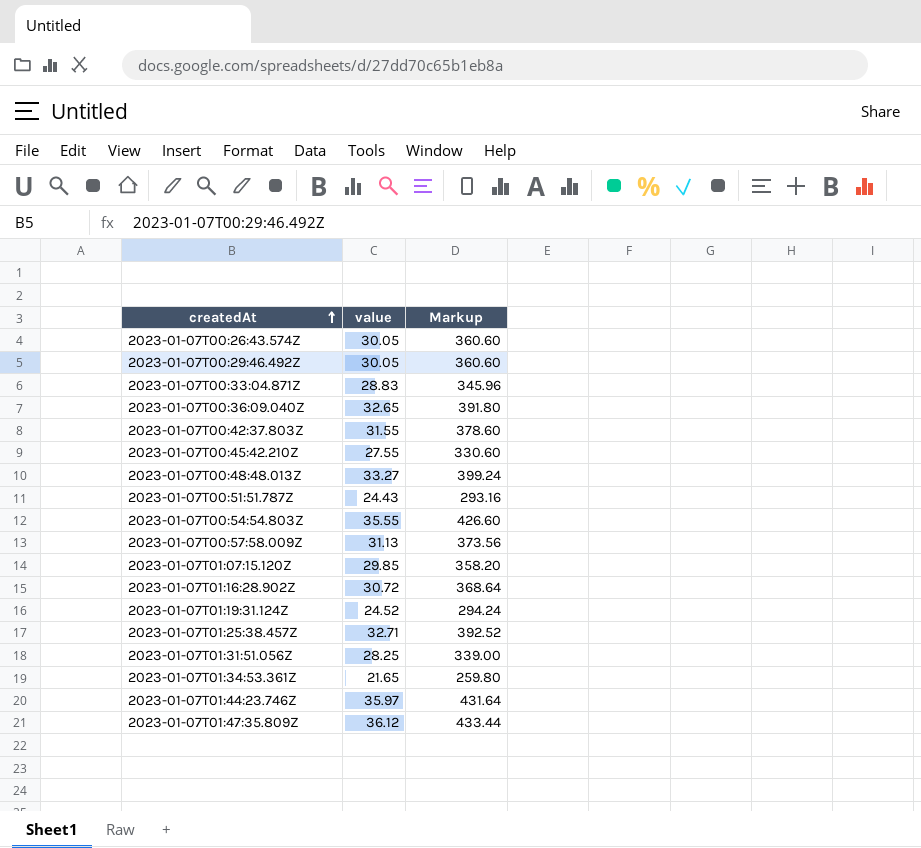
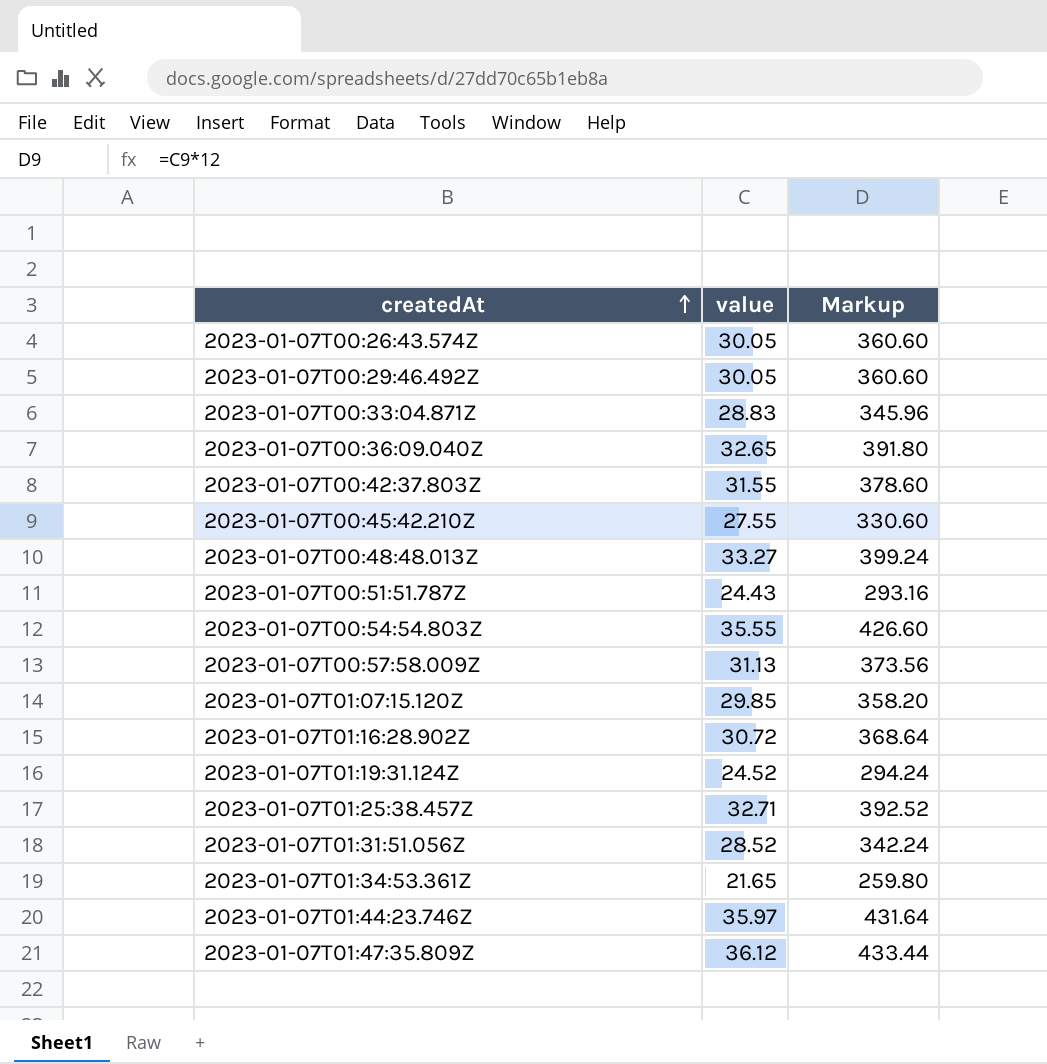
2023-01-07T01:31:51.056Z | value: 28.25 -> 28.52
2023-01-07T01:31:51.056Z | Markup: 339.00 -> 342.24

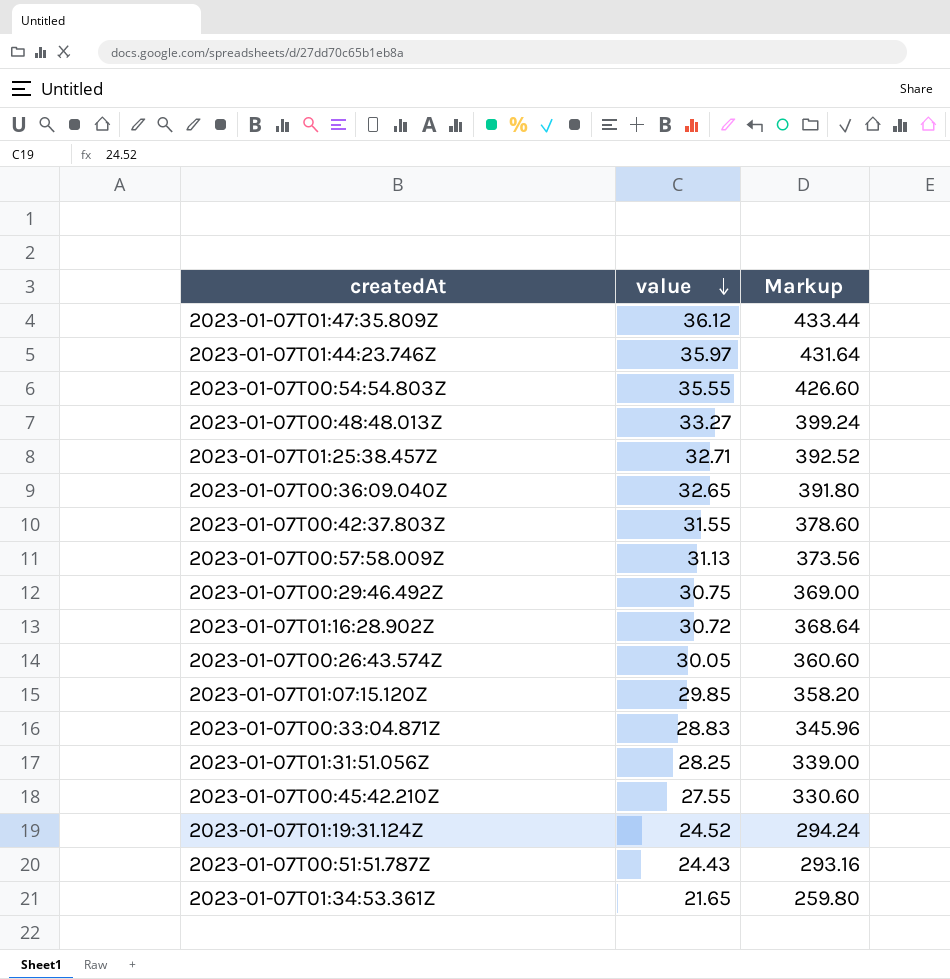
row order: createdAt ascending -> value descending
2023-01-07T00:29:46.492Z | value: 30.05 -> 30.75
2023-01-07T00:29:46.492Z | Markup: 360.60 -> 369.00
2023-01-07T01:31:51.056Z | value: 28.52 -> 28.25
2023-01-07T01:31:51.056Z | Markup: 342.24 -> 339.00

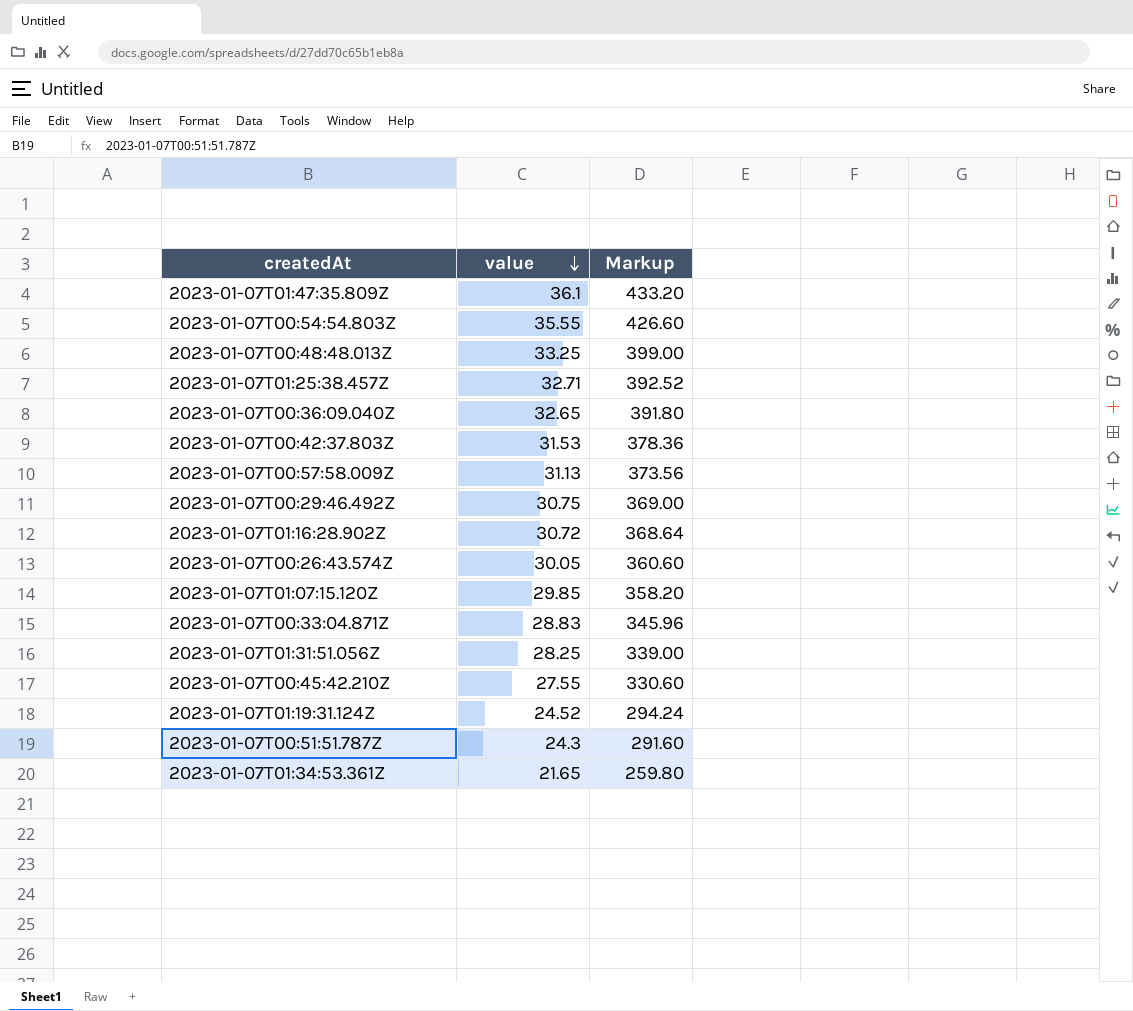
row 2023-01-07T01:44:23.746Z: 35.97 | 431.64 -> none
2023-01-07T01:47:35.809Z | value: 36.12 -> 36.1
2023-01-07T01:47:35.809Z | Markup: 433.44 -> 433.20
2023-01-07T00:48:48.013Z | value: 33.27 -> 33.25
2023-01-07T00:48:48.013Z | Markup: 399.24 -> 399.00
2023-01-07T00:42:37.803Z | value: 31.55 -> 31.53
2023-01-07T00:42:37.803Z | Markup: 378.60 -> 378.36
2023-01-07T00:51:51.787Z | value: 24.43 -> 24.3
2023-01-07T00:51:51.787Z | Markup: 293.16 -> 291.60

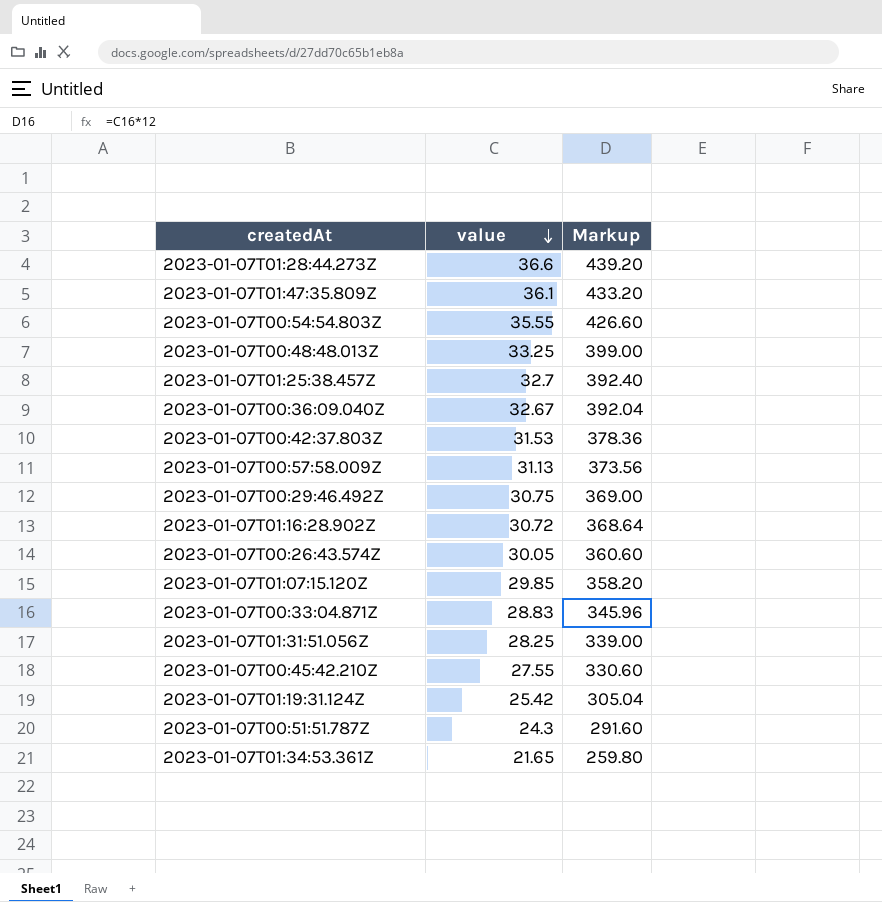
row 2023-01-07T01:28:44.273Z: none -> 36.6 | 439.20
2023-01-07T01:25:38.457Z | value: 32.71 -> 32.7
2023-01-07T01:25:38.457Z | Markup: 392.52 -> 392.40
2023-01-07T00:36:09.040Z | value: 32.65 -> 32.67
2023-01-07T00:36:09.040Z | Markup: 391.80 -> 392.04
2023-01-07T01:19:31.124Z | value: 24.52 -> 25.42
2023-01-07T01:19:31.124Z | Markup: 294.24 -> 305.04

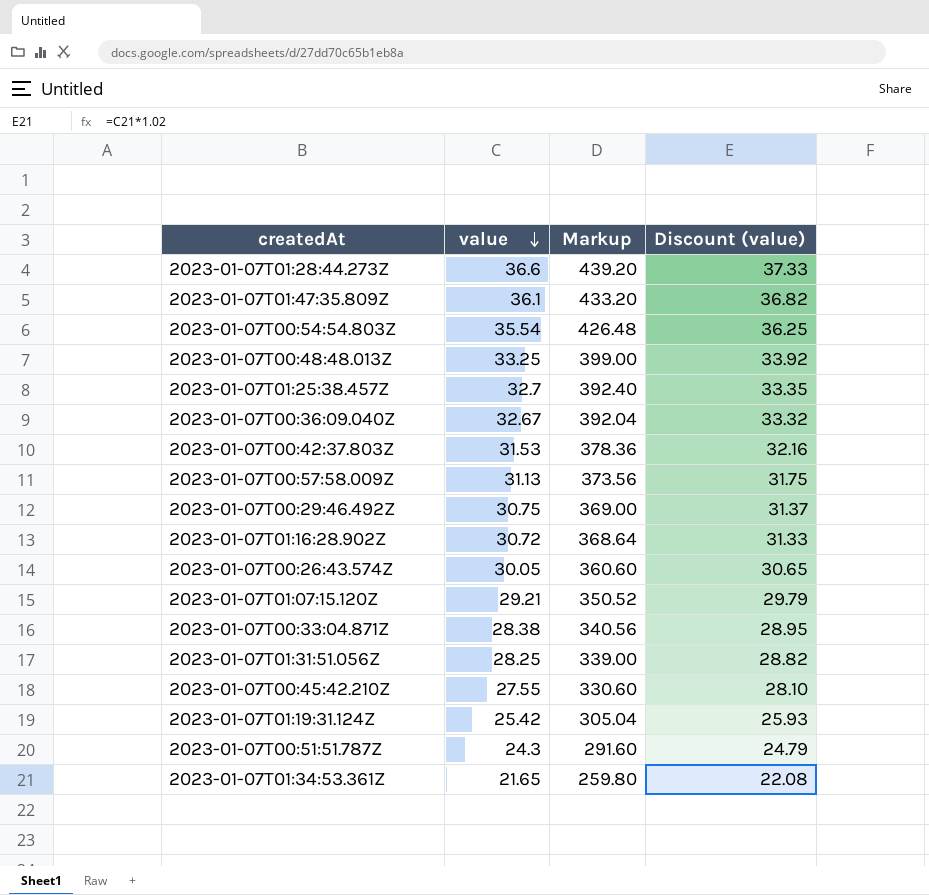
column Discount (value) | formula: none -> [value] * 1.02
2023-01-07T00:54:54.803Z | value: 35.55 -> 35.54
2023-01-07T00:54:54.803Z | Markup: 426.60 -> 426.48
2023-01-07T01:07:15.120Z | value: 29.85 -> 29.21
2023-01-07T01:07:15.120Z | Markup: 358.20 -> 350.52
2023-01-07T00:33:04.871Z | value: 28.83 -> 28.38
2023-01-07T00:33:04.871Z | Markup: 345.96 -> 340.56

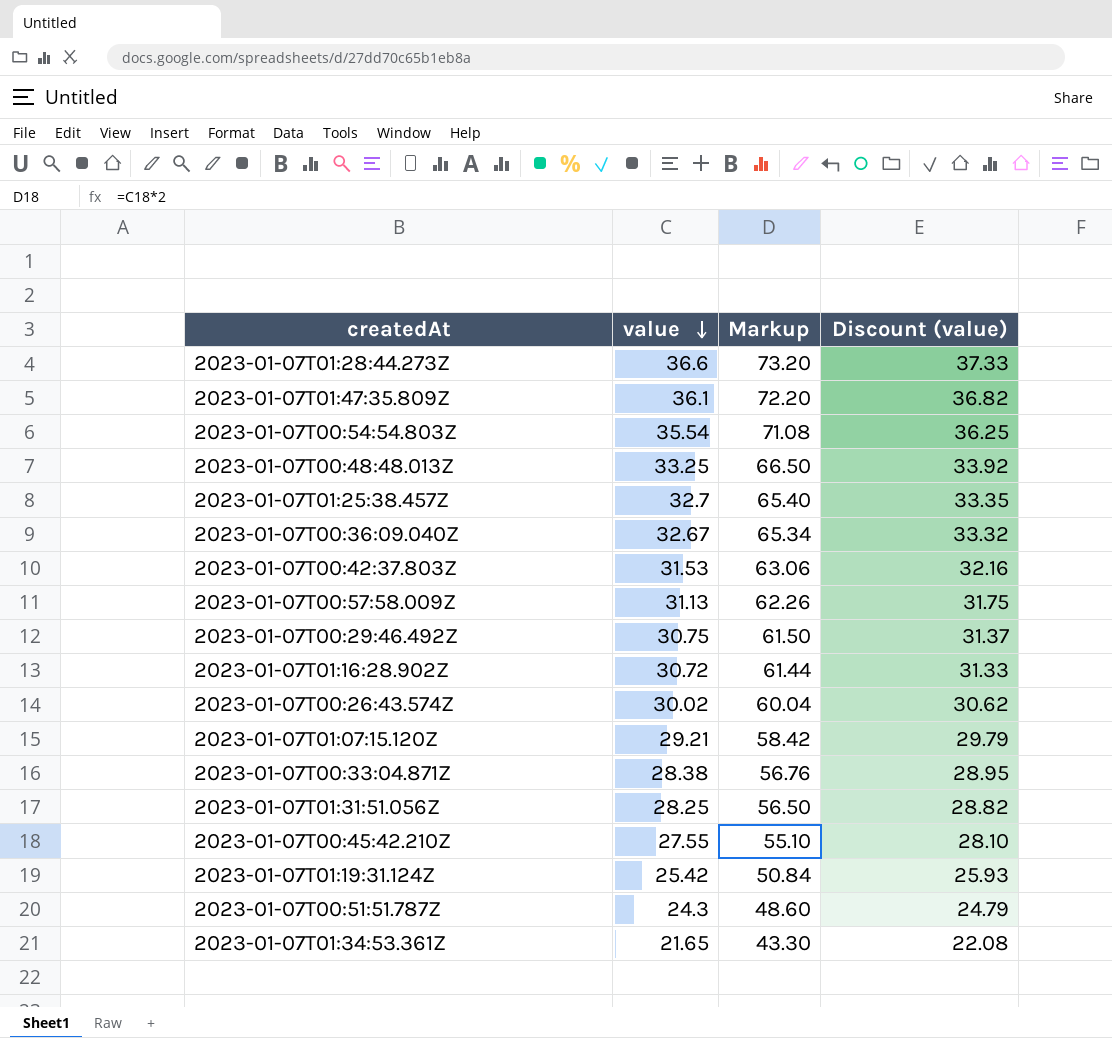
column Markup | formula: [value] * 12 -> [value] * 2
2023-01-07T00:26:43.574Z | value: 30.05 -> 30.02
2023-01-07T00:26:43.574Z | Discount (value): 30.65 -> 30.62

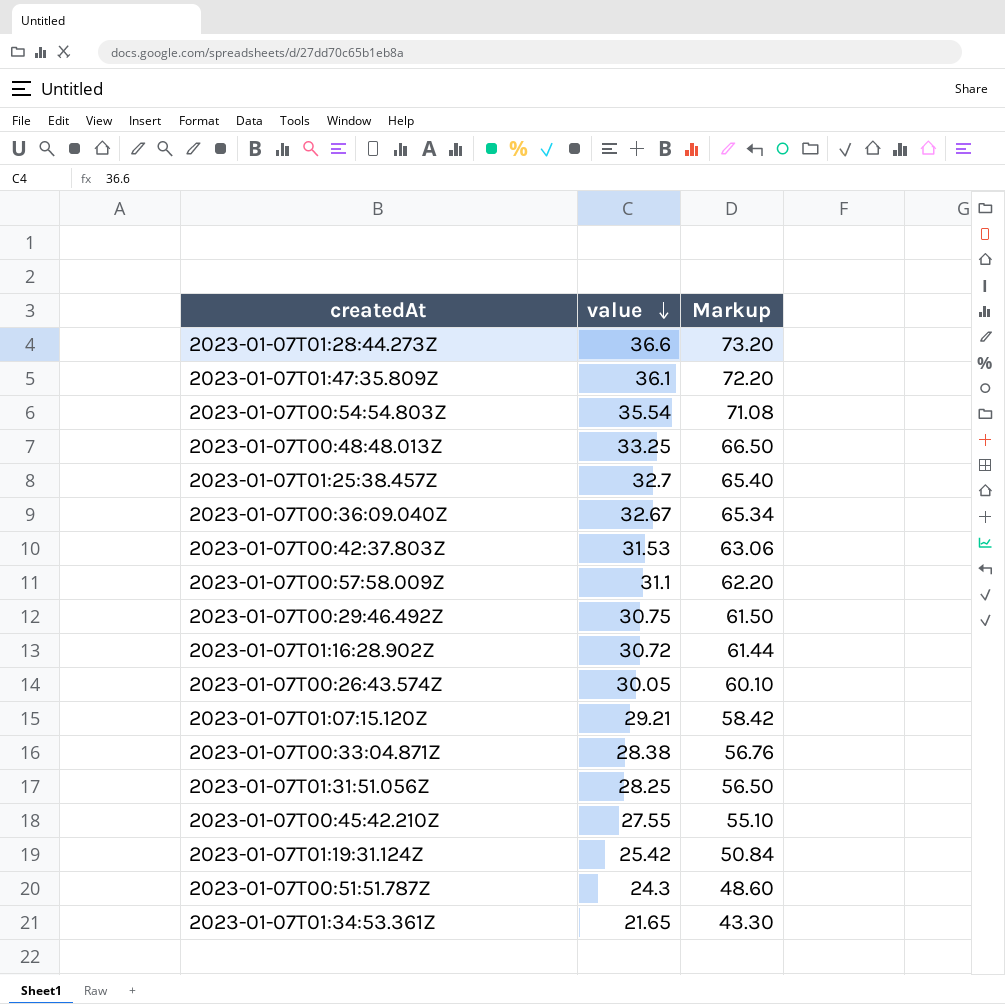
column Discount (value) | formula: [value] * 1.02 -> none
2023-01-07T00:57:58.009Z | value: 31.13 -> 31.1
2023-01-07T00:57:58.009Z | Markup: 62.26 -> 62.20
2023-01-07T00:26:43.574Z | value: 30.02 -> 30.05
2023-01-07T00:26:43.574Z | Markup: 60.04 -> 60.10

